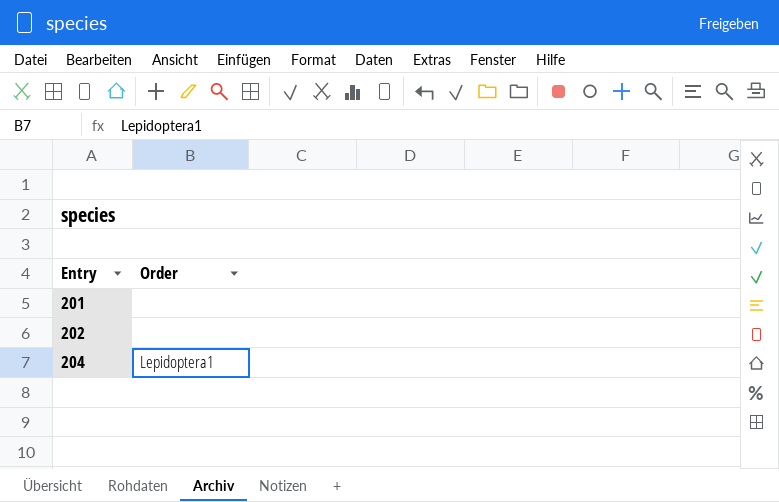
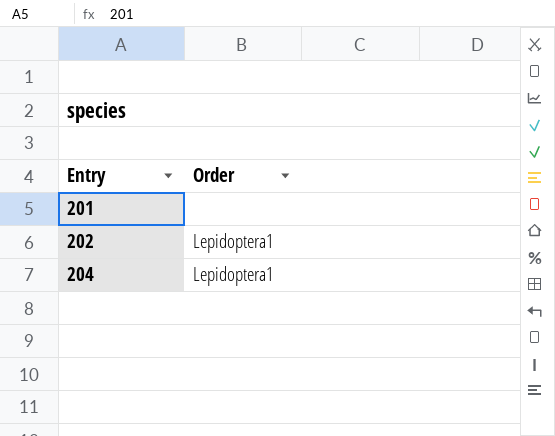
202 | Order: none -> Lepidoptera1

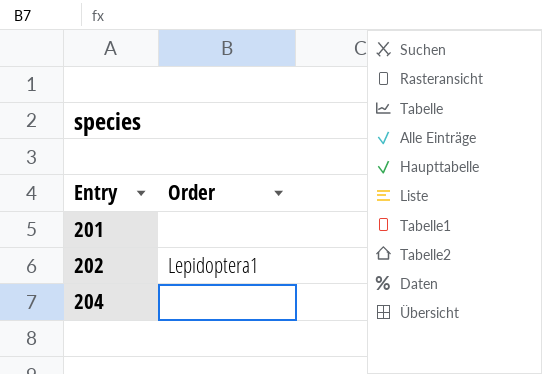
204 | Order: Lepidoptera1 -> none

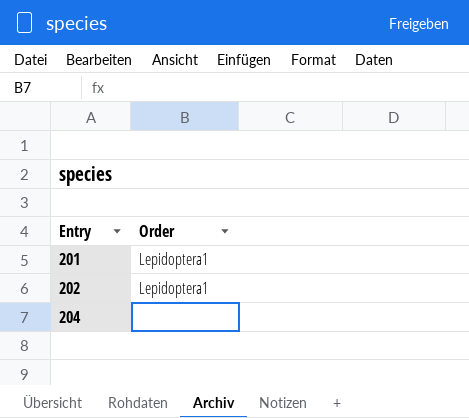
201 | Order: none -> Lepidoptera1

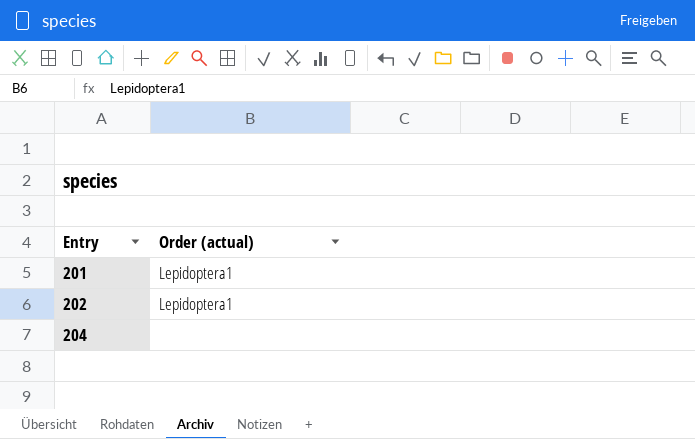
column name: Order -> Order (actual)

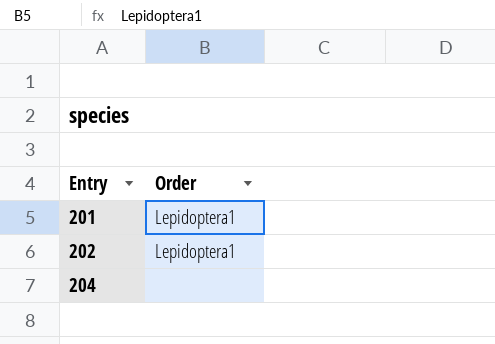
column name: Order (actual) -> Order

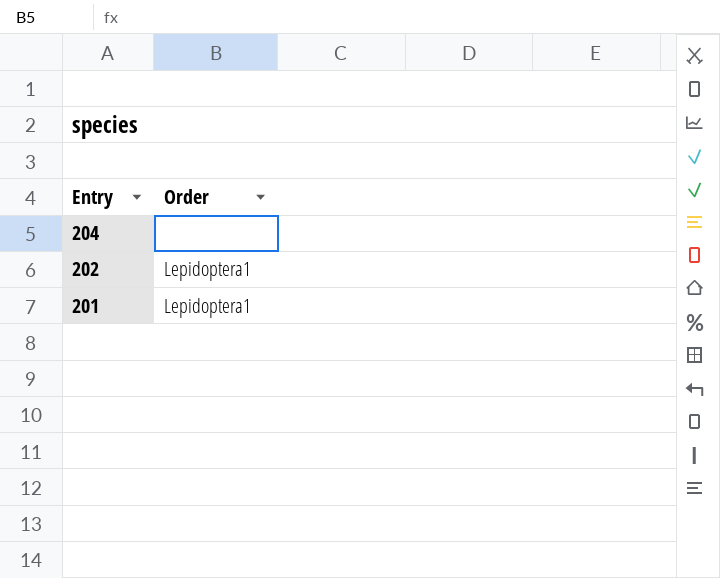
row order: Entry ascending -> Entry descending

